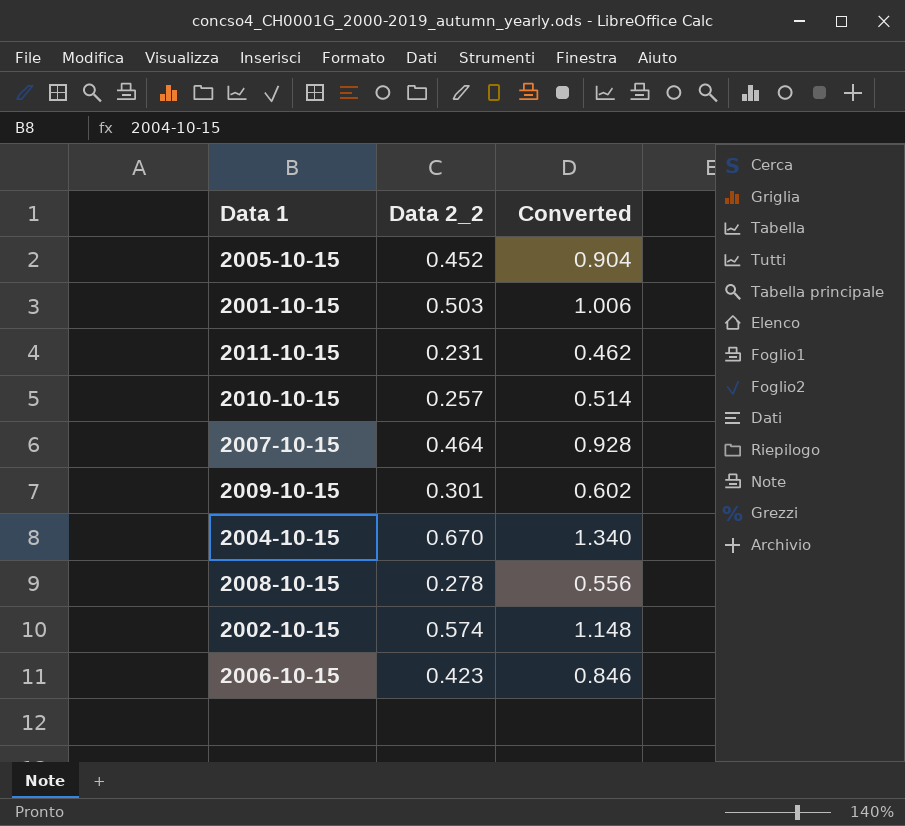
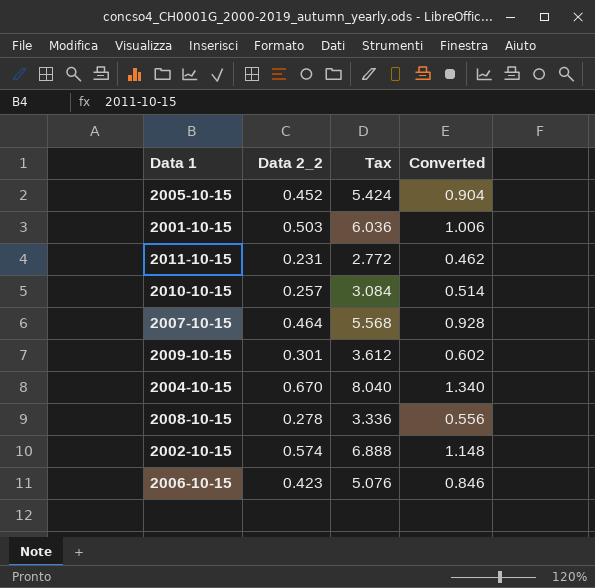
column Tax | formula: none -> [Data 2_2] * 12

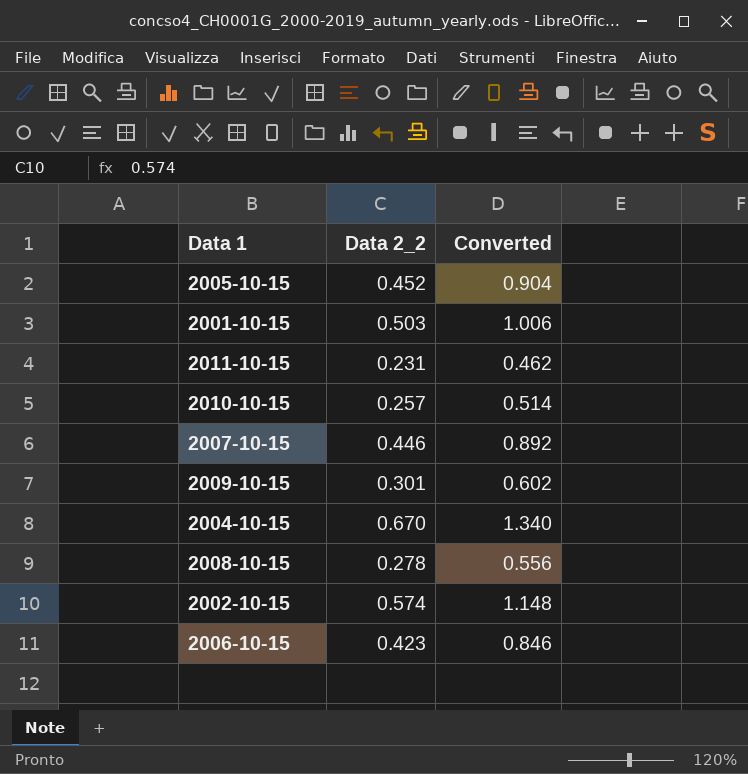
column Tax | formula: [Data 2_2] * 12 -> none
2007-10-15 | Data 2_2: 0.464 -> 0.446
2007-10-15 | Converted: 0.928 -> 0.892

